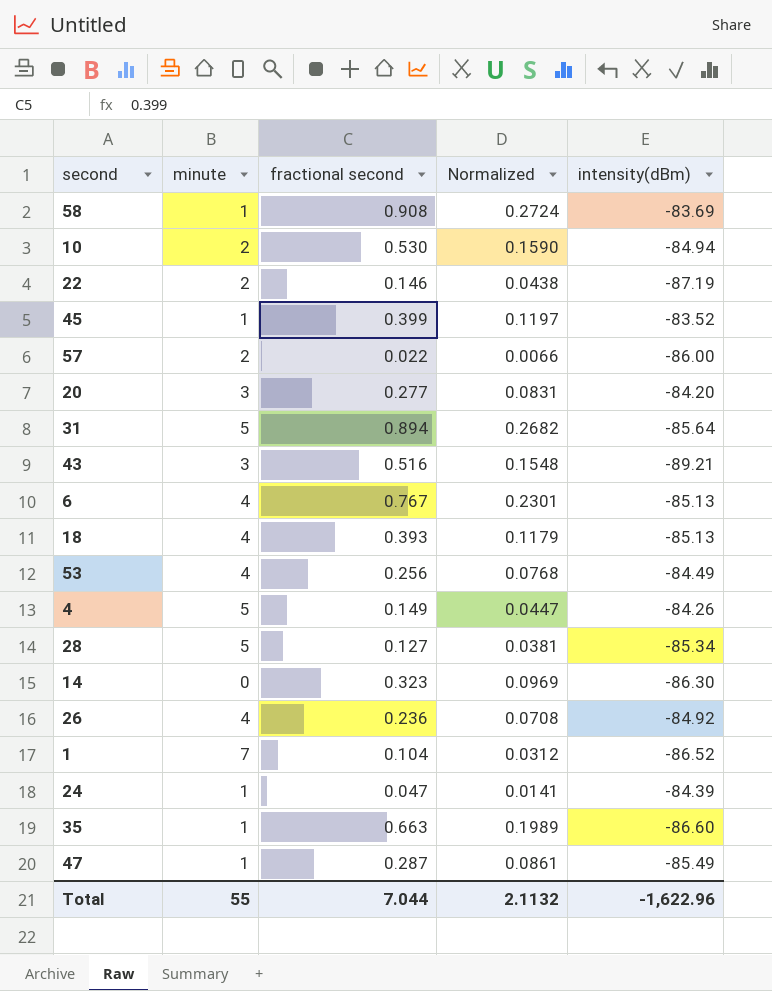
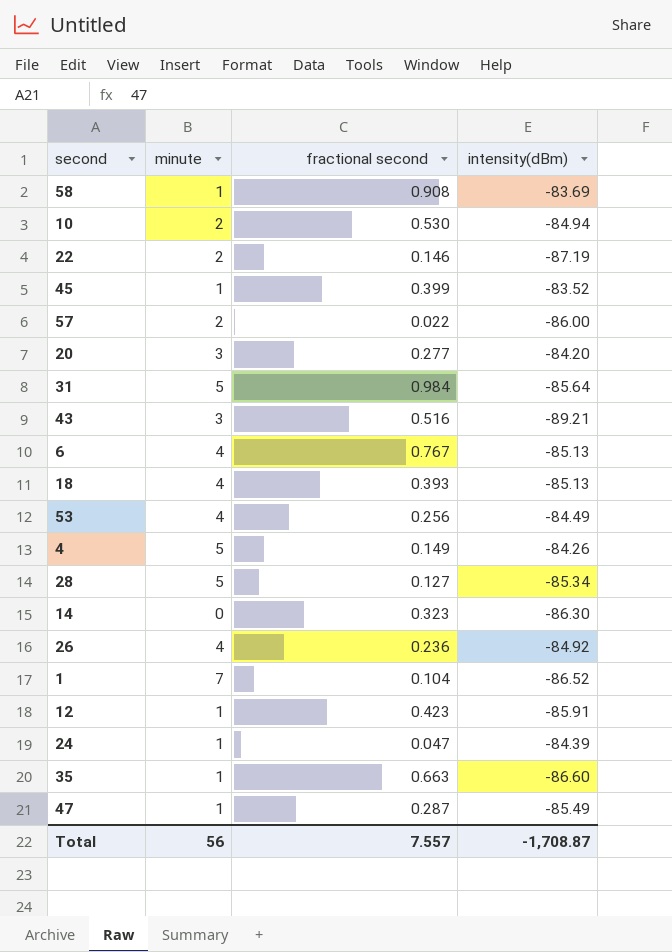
column Normalized | formula: [fractional second] * 0.3 -> none
31 | fractional second: 0.894 -> 0.984
row 12: none -> 1 | 0.423 | -85.91
Total | minute: 55 -> 56
Total | fractional second: 7.044 -> 7.557
Total | intensity(dBm): -1,622.96 -> -1,708.87

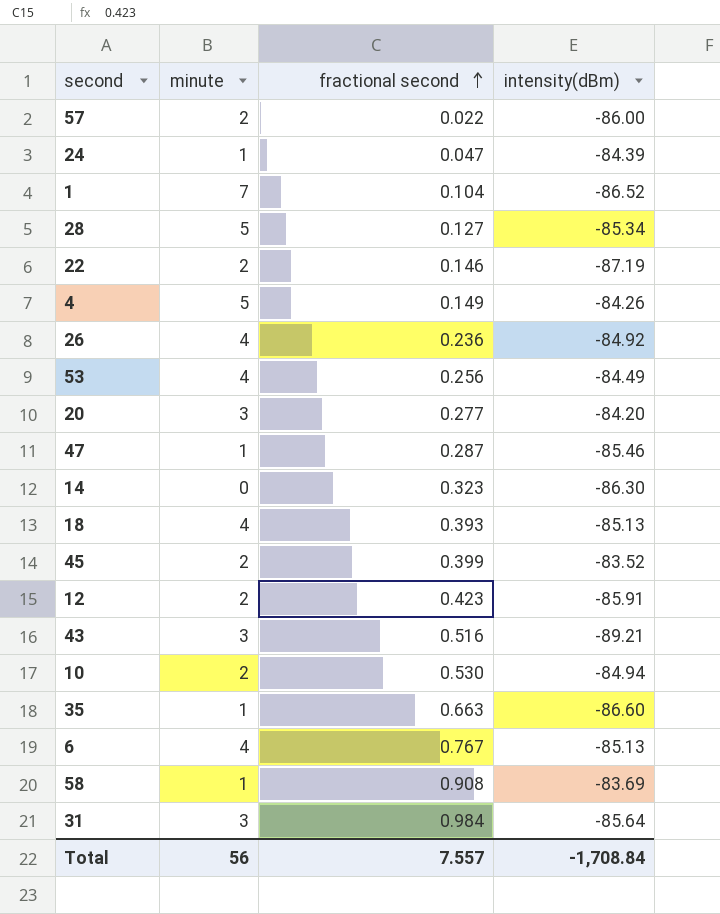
row order: none -> fractional second ascending
47 | intensity(dBm): -85.49 -> -85.46
45 | minute: 1 -> 2
12 | minute: 1 -> 2
31 | minute: 5 -> 3
Total | intensity(dBm): -1,708.87 -> -1,708.84

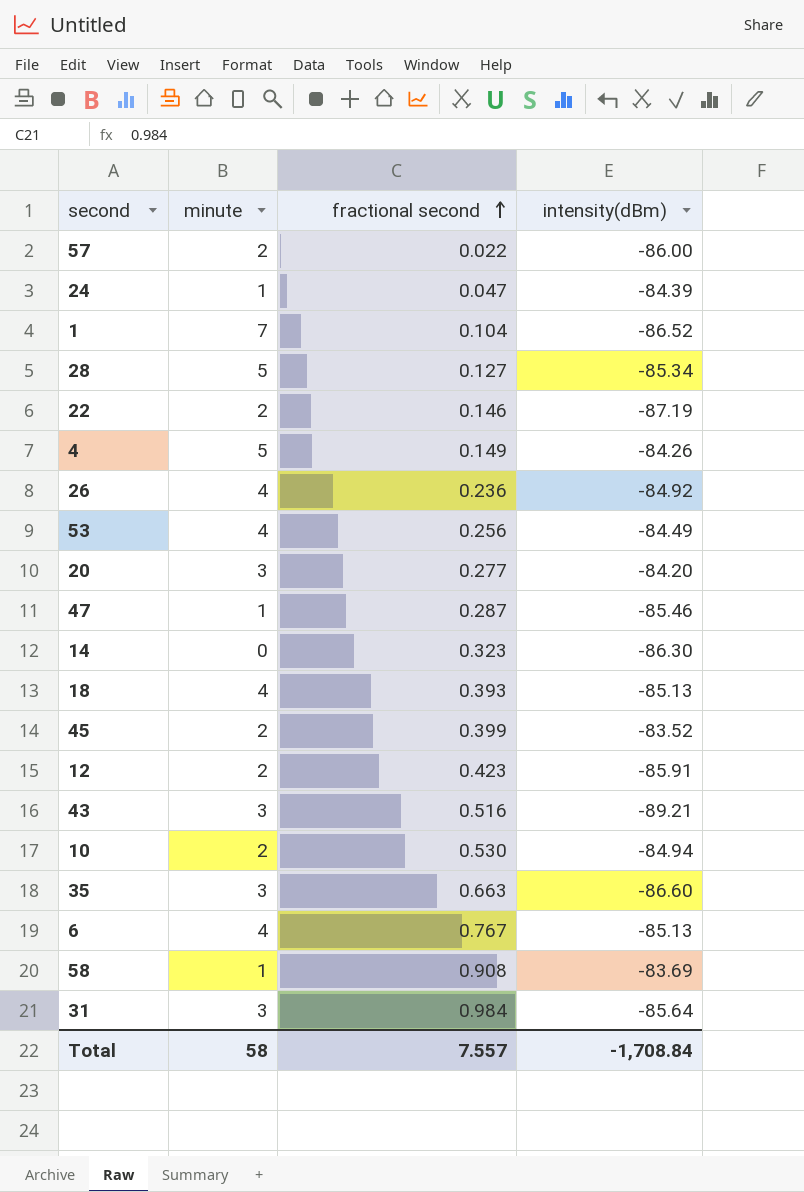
35 | minute: 1 -> 3
Total | minute: 56 -> 58

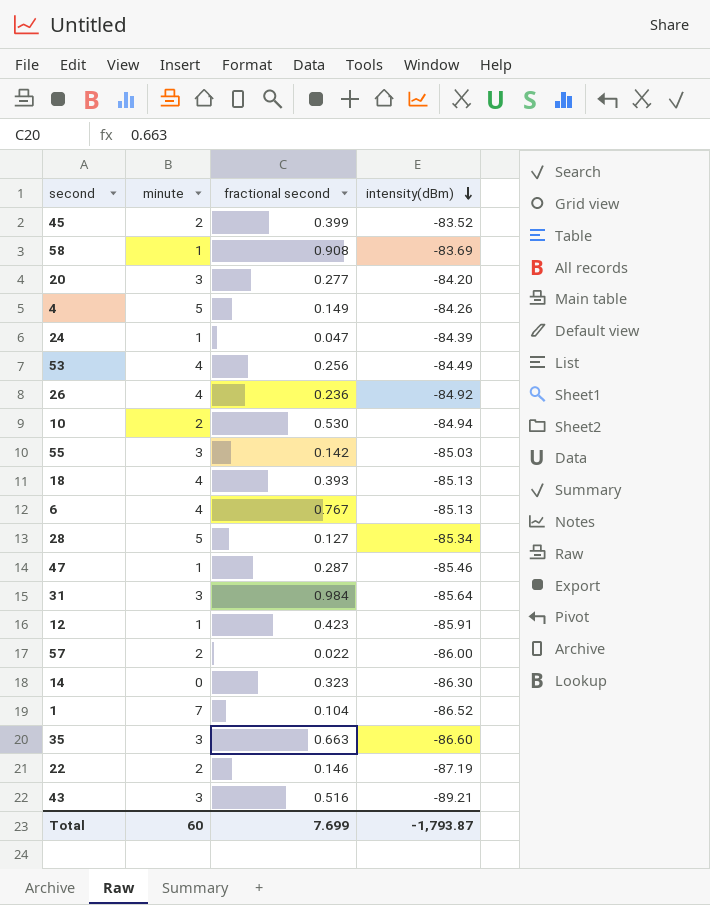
row order: fractional second ascending -> intensity(dBm) descending
row 55: none -> 3 | 0.142 | -85.03
12 | minute: 2 -> 1
Total | minute: 58 -> 60
Total | fractional second: 7.557 -> 7.699
Total | intensity(dBm): -1,708.84 -> -1,793.87

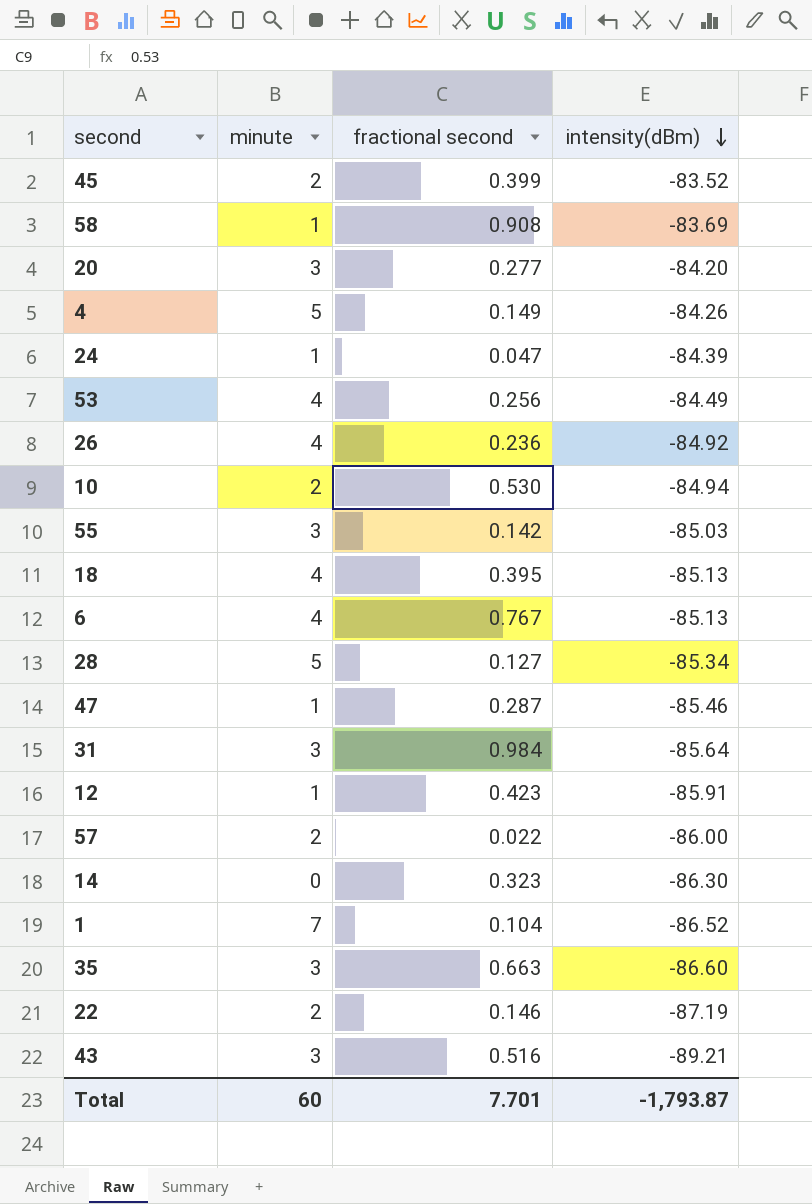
18 | fractional second: 0.393 -> 0.395
Total | fractional second: 7.699 -> 7.701

